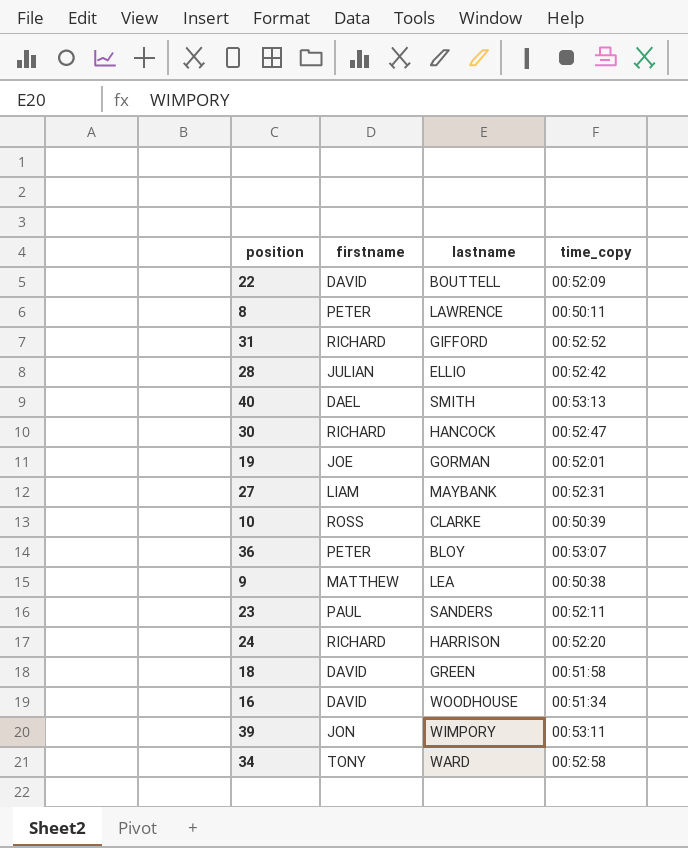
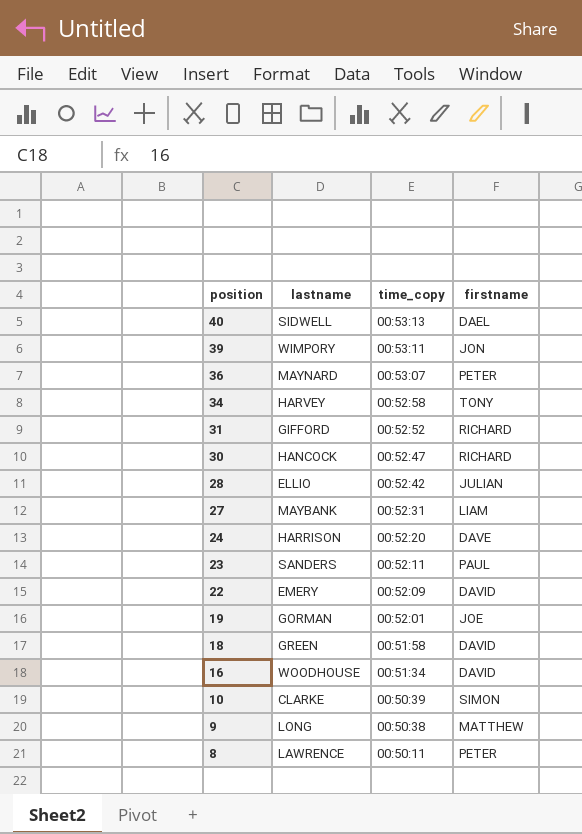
row order: none -> position descending
column firstname | position: 2 -> 4
40 | lastname: SMITH -> SIDWELL
36 | lastname: BLOY -> MAYNARD
34 | lastname: WARD -> HARVEY
24 | firstname: RICHARD -> DAVE
22 | lastname: BOUTTELL -> EMERY
10 | firstname: ROSS -> SIMON
9 | lastname: LEA -> LONG

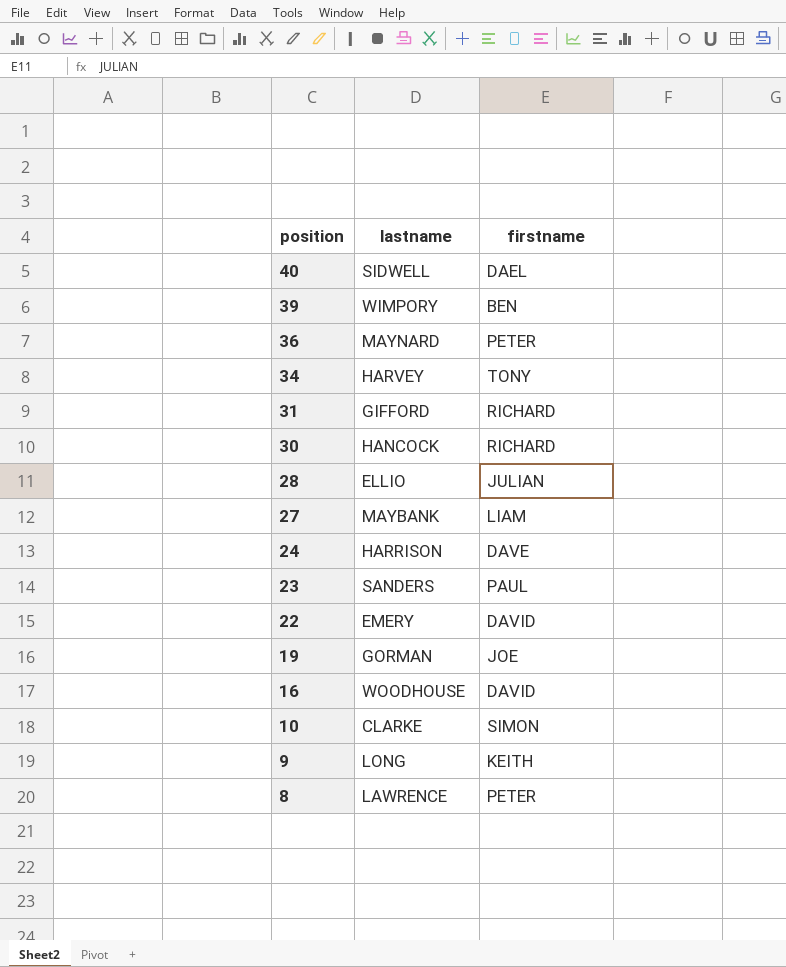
column time_copy | position: 3 -> none
row 18: GREEN | 00:51:58 | DAVID -> none
39 | firstname: JON -> BEN
9 | firstname: MATTHEW -> KEITH

